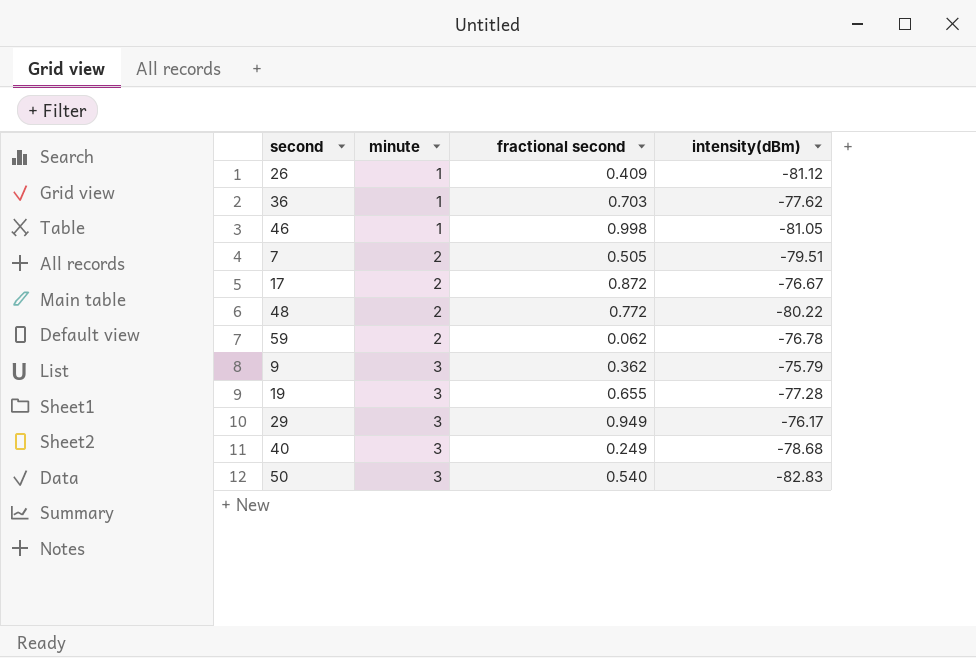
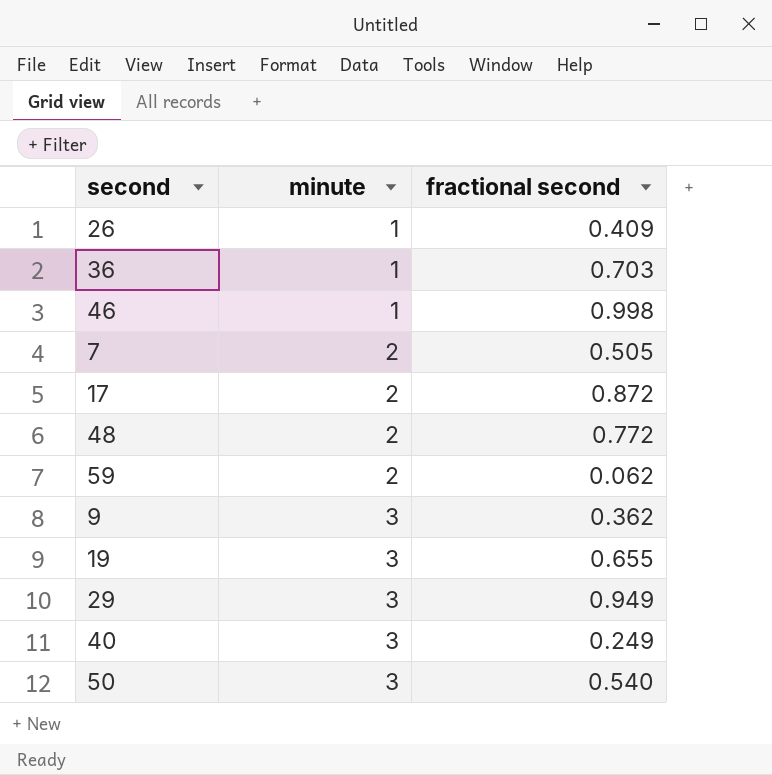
column intensity(dBm) | position: 4 -> none

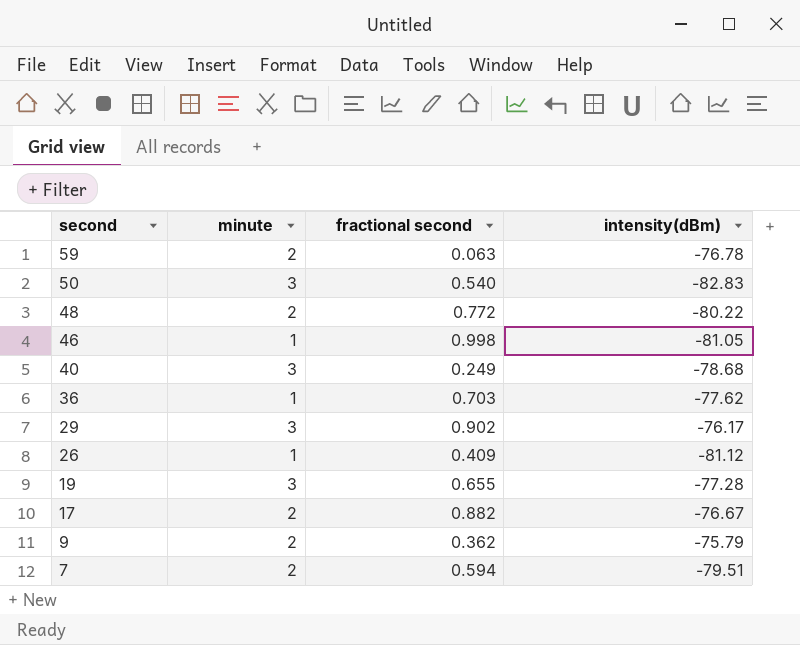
row order: minute ascending -> second descending
column intensity(dBm) | position: none -> 4
59 | fractional second: 0.062 -> 0.063
29 | fractional second: 0.949 -> 0.902
17 | fractional second: 0.872 -> 0.882
9 | minute: 3 -> 2
7 | fractional second: 0.505 -> 0.594

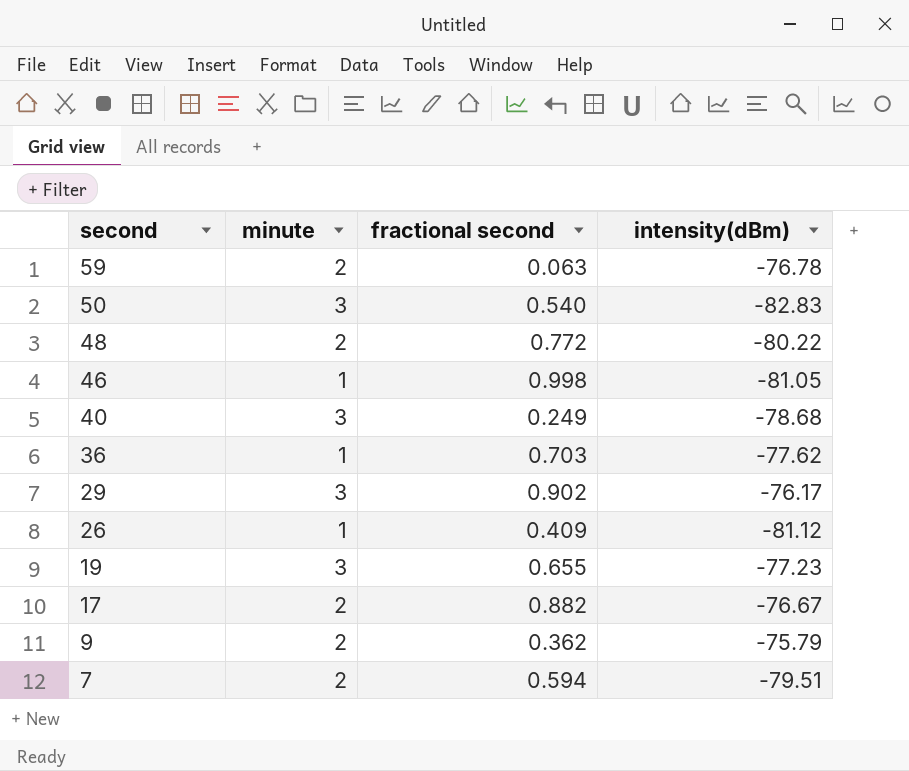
19 | intensity(dBm): -77.28 -> -77.23

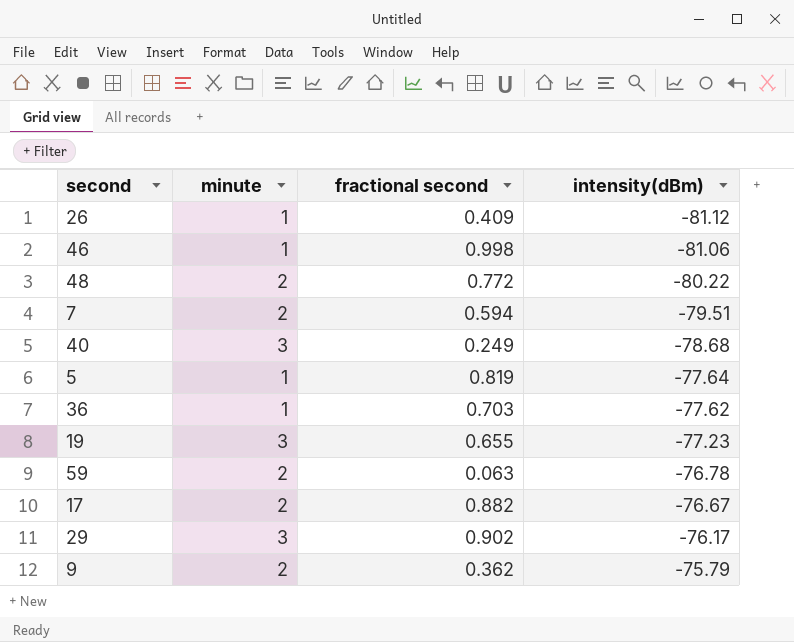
row order: second descending -> intensity(dBm) ascending
row 50: 3 | 0.540 | -82.83 -> none
46 | intensity(dBm): -81.05 -> -81.06
row 5: none -> 1 | 0.819 | -77.64

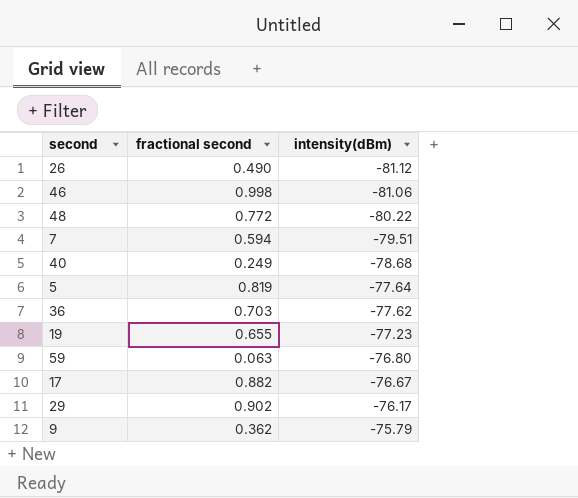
column minute | position: 2 -> none
26 | fractional second: 0.409 -> 0.490
59 | intensity(dBm): -76.78 -> -76.80

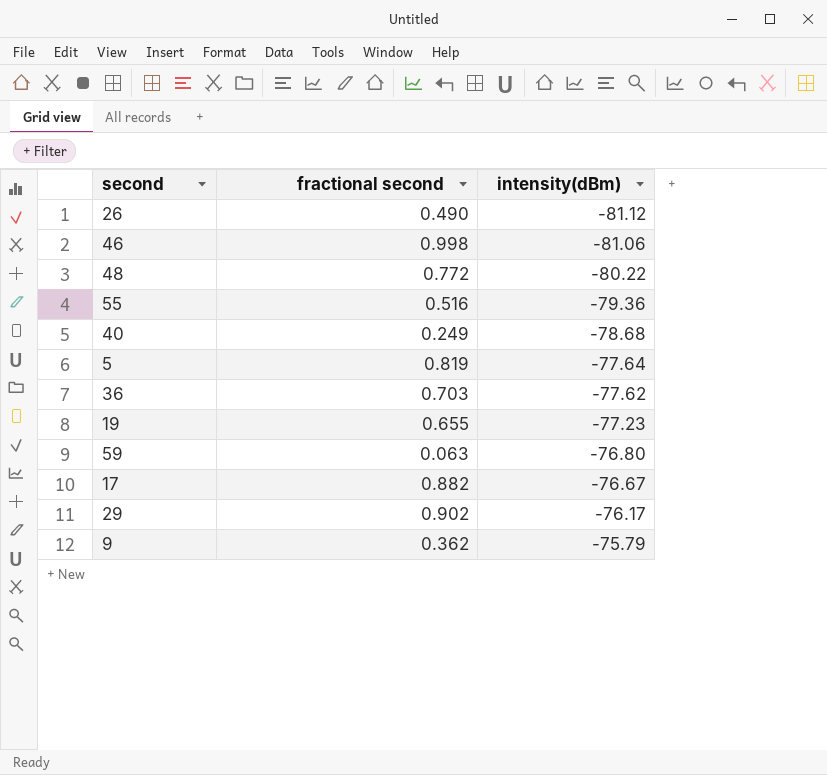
row 7: 0.594 | -79.51 -> none
row 55: none -> 0.516 | -79.36

